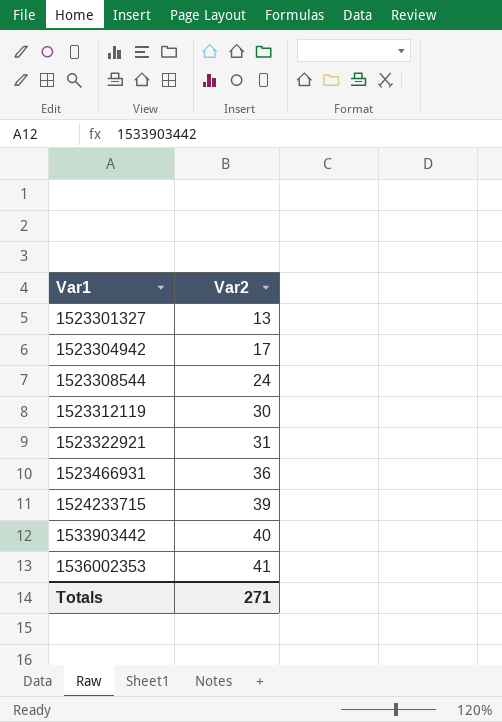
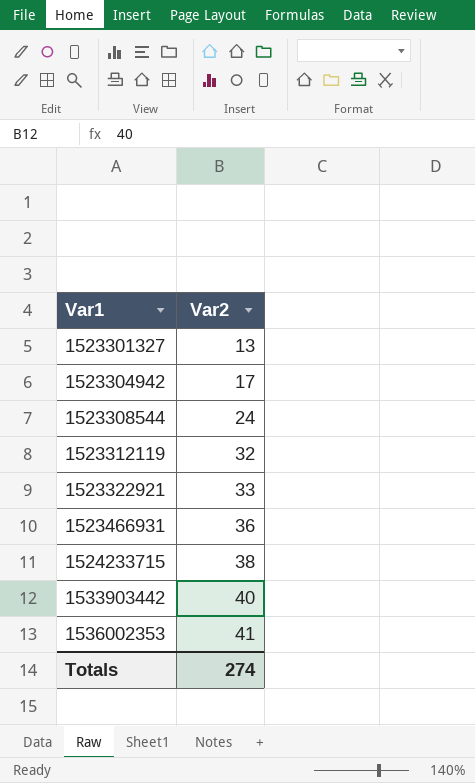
1523312119 | Var2: 30 -> 32
1523322921 | Var2: 31 -> 33
1524233715 | Var2: 39 -> 38
Totals | Var2: 271 -> 274

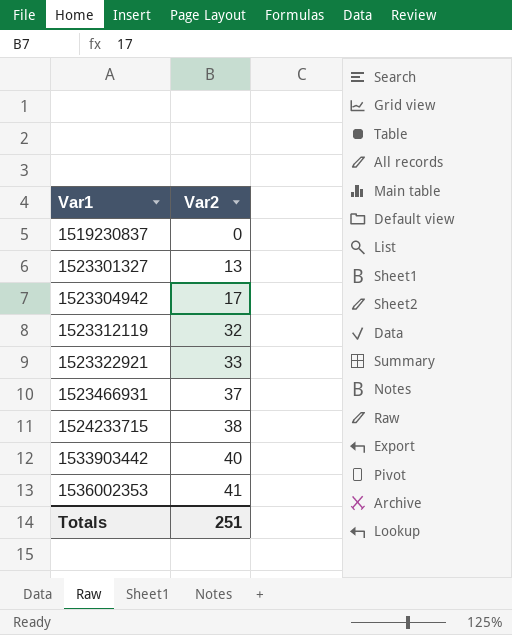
row 1523308544: 24 -> none
row 1519230837: none -> 0
1523466931 | Var2: 36 -> 37
Totals | Var2: 274 -> 251

